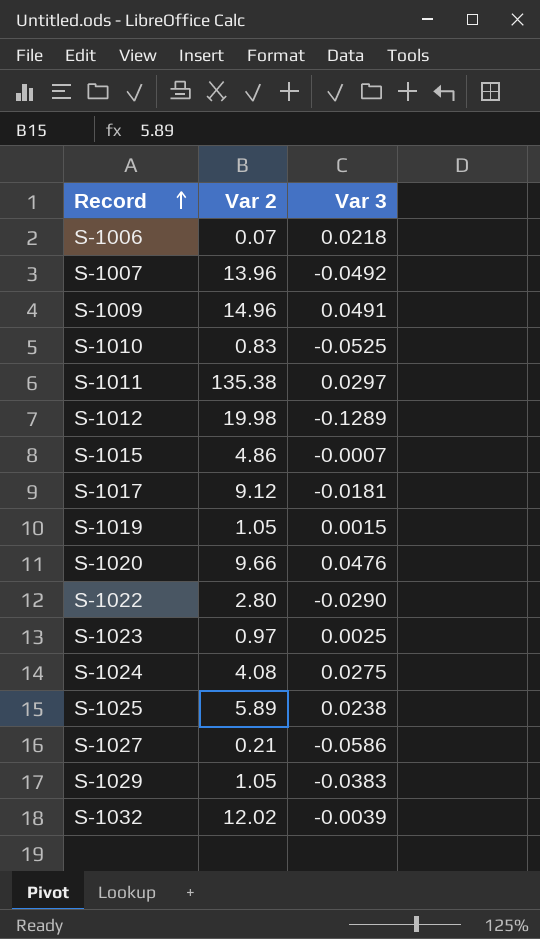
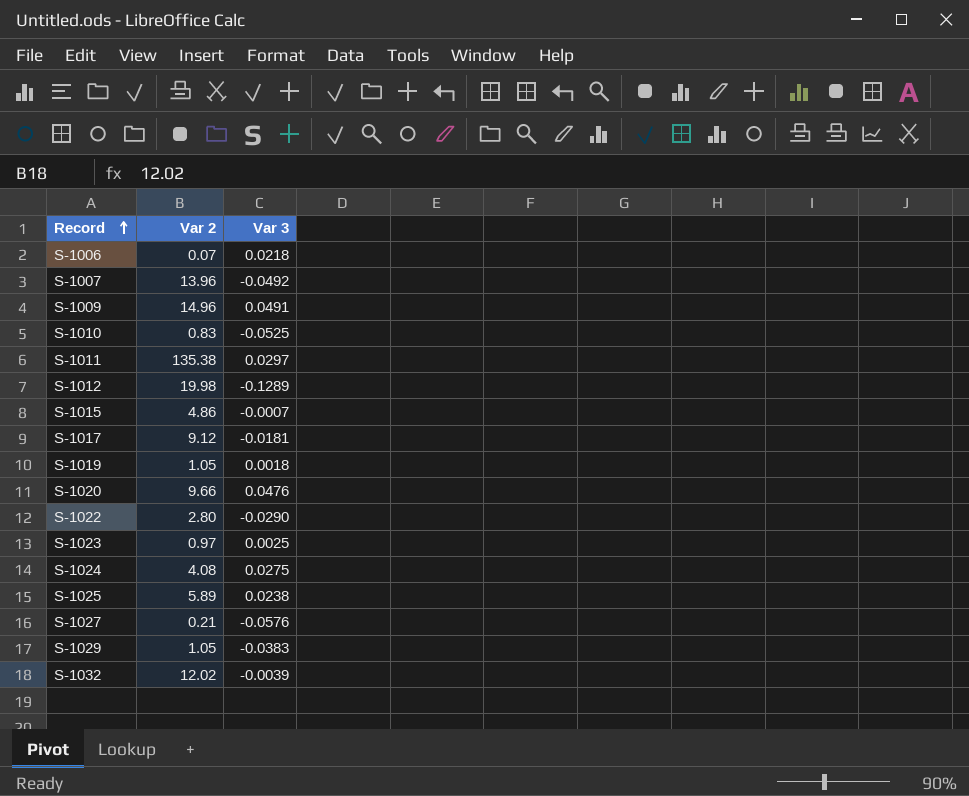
S-1019 | Var 3: 0.0015 -> 0.0018
S-1027 | Var 3: -0.0586 -> -0.0576

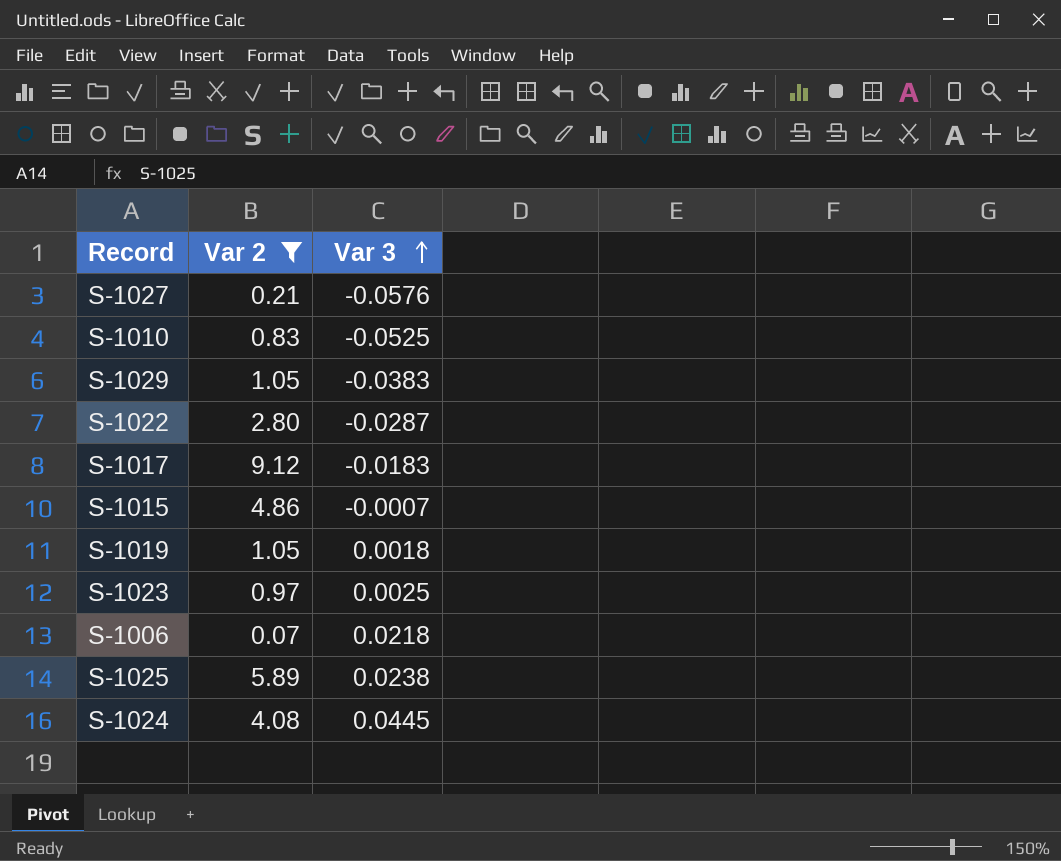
filter: none -> Var 2 <= 9.12
row order: Record ascending -> Var 3 ascending
S-1022 | Var 3: -0.0290 -> -0.0287
S-1017 | Var 3: -0.0181 -> -0.0183
S-1024 | Var 3: 0.0275 -> 0.0445

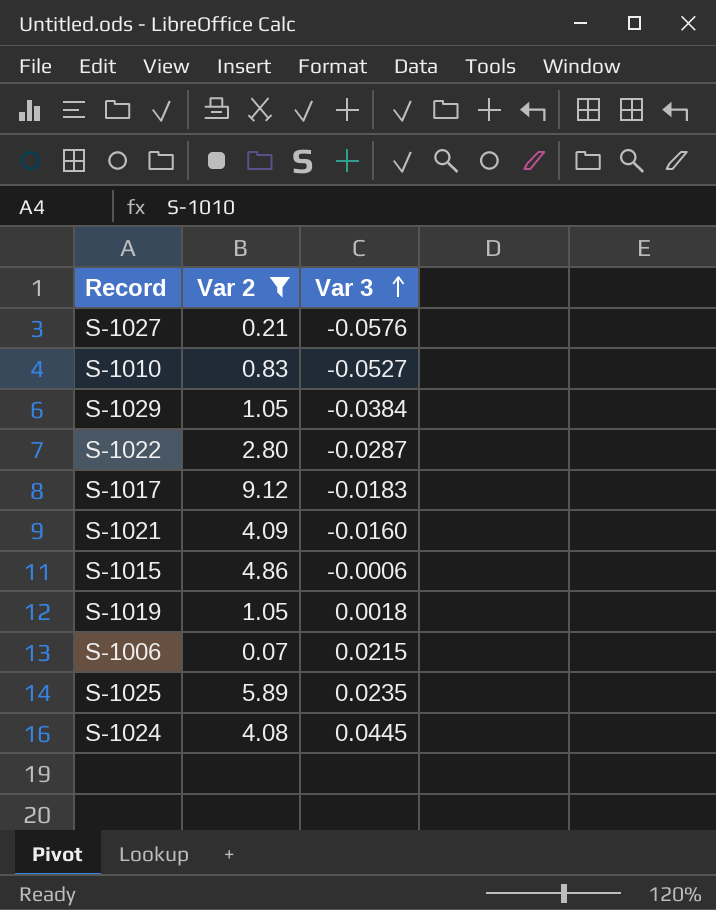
row S-1023: 0.97 | 0.0025 -> none
S-1010 | Var 3: -0.0525 -> -0.0527
S-1029 | Var 3: -0.0383 -> -0.0384
row S-1021: none -> 4.09 | -0.0160
S-1015 | Var 3: -0.0007 -> -0.0006
S-1006 | Var 3: 0.0218 -> 0.0215
S-1025 | Var 3: 0.0238 -> 0.0235

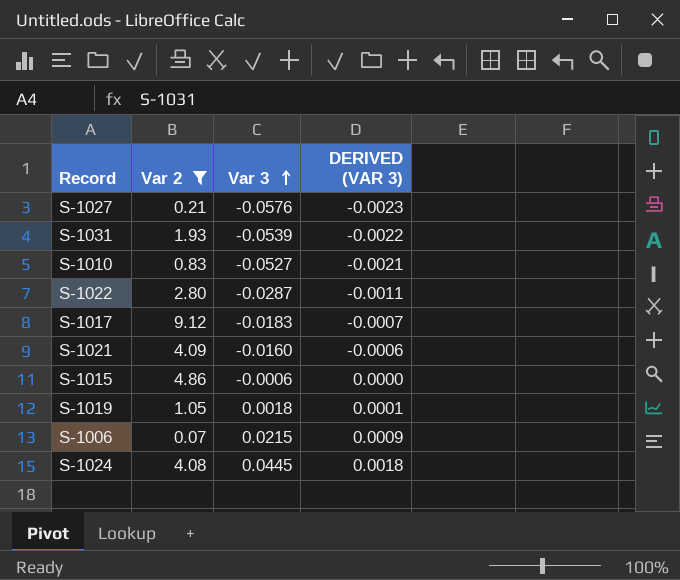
column DERIVED (VAR 3) | formula: none -> [Var 3] * 0.04
row S-1029: 1.05 | -0.0384 -> none
row S-1025: 5.89 | 0.0235 -> none
row S-1031: none -> 1.93 | -0.0539 | -0.0022

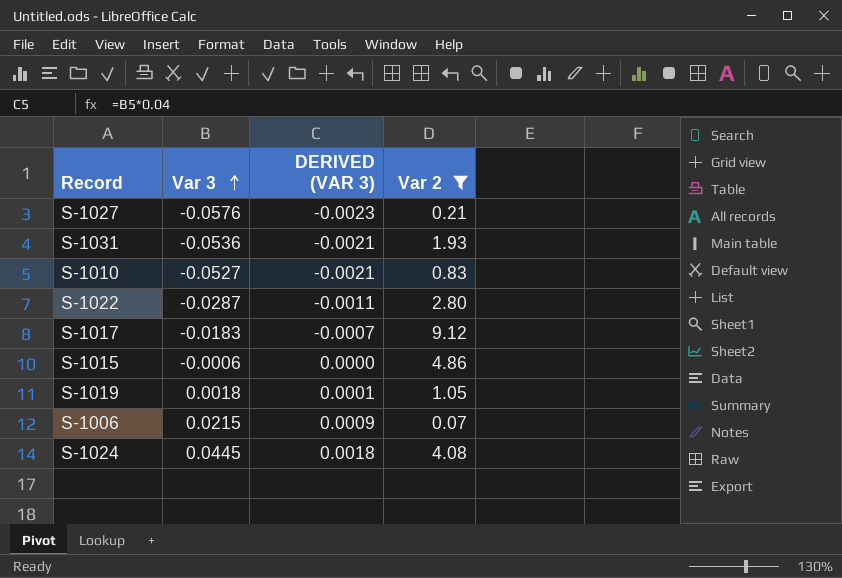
column Var 2 | position: 2 -> 4
row S-1021: 4.09 | -0.0160 | -0.0006 -> none
S-1031 | Var 3: -0.0539 -> -0.0536
S-1031 | DERIVED (VAR 3): -0.0022 -> -0.0021

